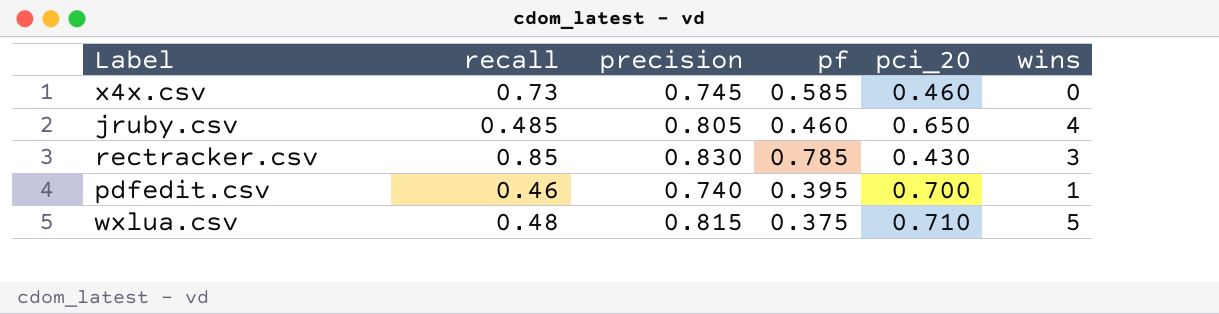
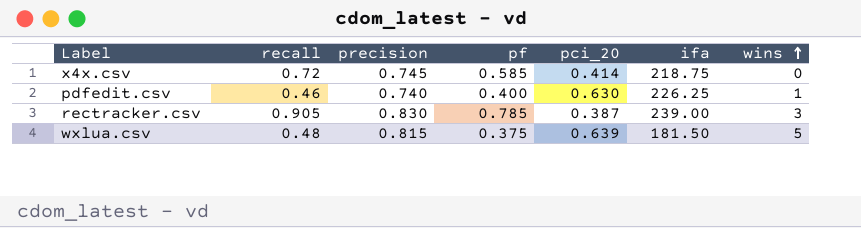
row order: none -> wins ascending
column ifa | position: none -> 6
row jruby.csv: 0.485 | 0.805 | 0.460 | 0.650 | 4 -> none
x4x.csv | recall: 0.73 -> 0.72
x4x.csv | pci_20: 0.460 -> 0.414
pdfedit.csv | pf: 0.395 -> 0.400
pdfedit.csv | pci_20: 0.700 -> 0.630
rectracker.csv | recall: 0.85 -> 0.905
rectracker.csv | pci_20: 0.430 -> 0.387
wxlua.csv | pci_20: 0.710 -> 0.639

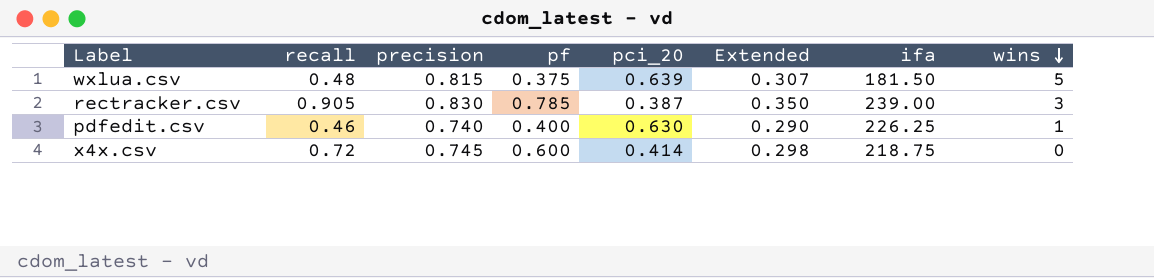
row order: wins ascending -> wins descending
column Extended | formula: none -> [recall] * [pci_20]
x4x.csv | pf: 0.585 -> 0.600

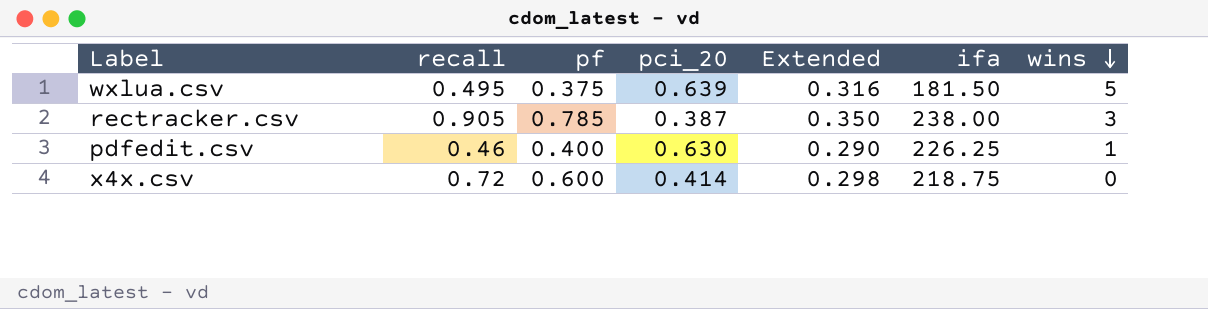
column precision | position: 3 -> none
wxlua.csv | recall: 0.48 -> 0.495
wxlua.csv | Extended: 0.307 -> 0.316
rectracker.csv | ifa: 239.00 -> 238.00

